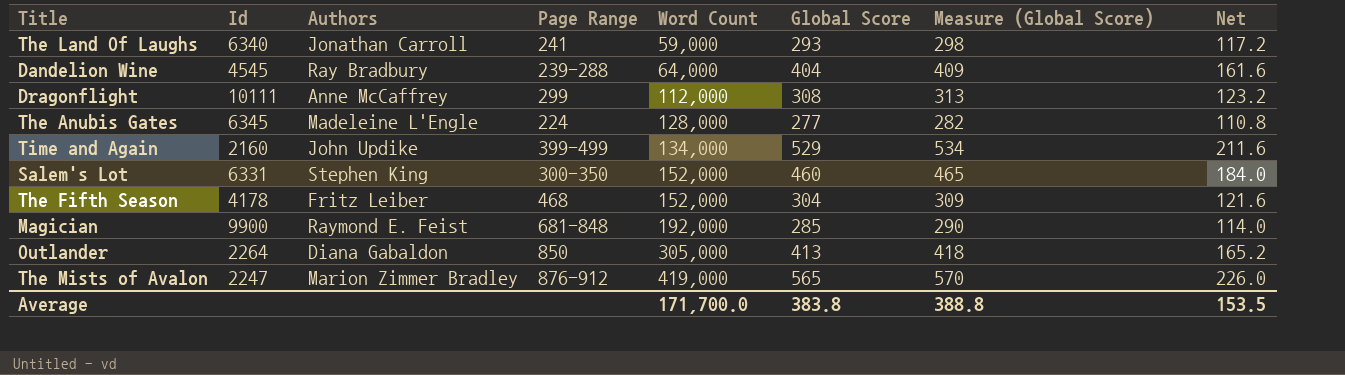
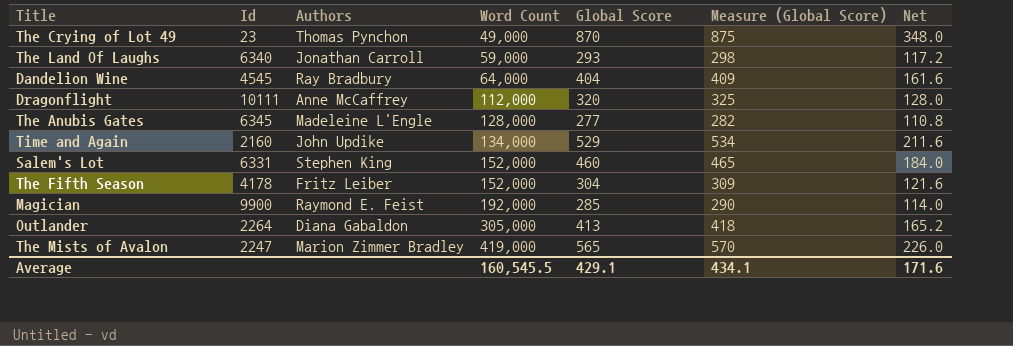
column Page Range | position: 4 -> none
row The Crying of Lot 49: none -> 23 | Thomas Pynchon | 49,000 | 870 | 875 | 348.0
Dragonflight | Global Score: 308 -> 320
Dragonflight | Measure (Global Score): 313 -> 325
Dragonflight | Net: 123.2 -> 128.0
Average | Word Count: 171,700.0 -> 160,545.5
Average | Global Score: 383.8 -> 429.1
Average | Measure (Global Score): 388.8 -> 434.1
Average | Net: 153.5 -> 171.6

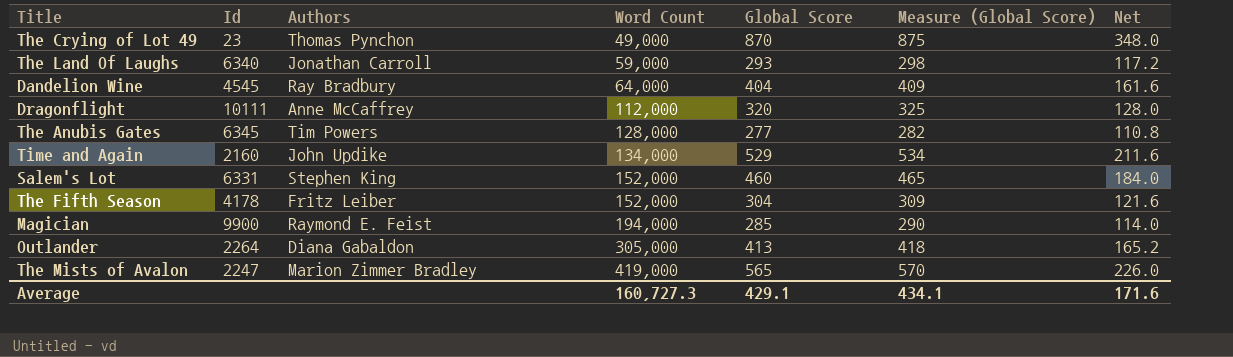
The Anubis Gates | Authors: Madeleine L'Engle -> Tim Powers
Magician | Word Count: 192,000 -> 194,000
Average | Word Count: 160,545.5 -> 160,727.3

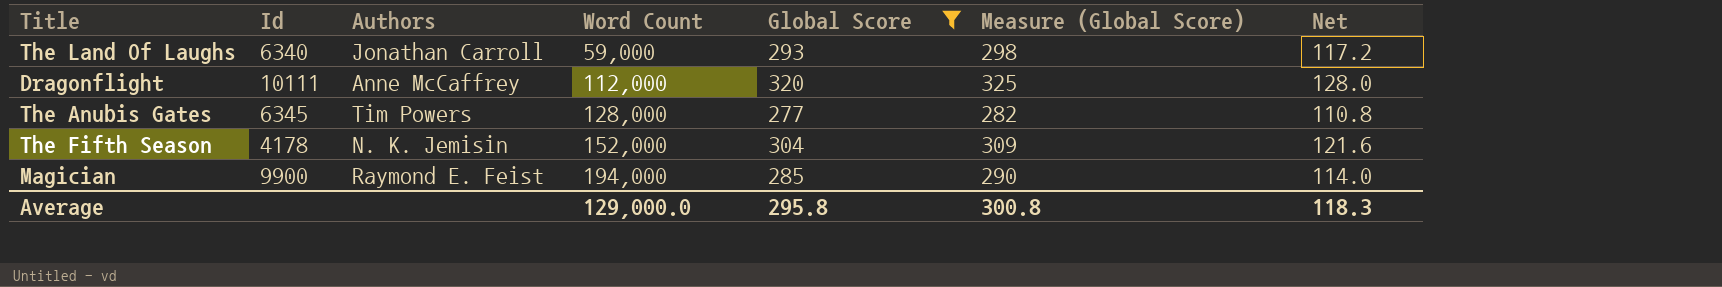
filter: none -> Global Score <= 320
The Fifth Season | Authors: Fritz Leiber -> N. K. Jemisin
Average | Word Count: 160,727.3 -> 129,000.0
Average | Global Score: 429.1 -> 295.8
Average | Measure (Global Score): 434.1 -> 300.8
Average | Net: 171.6 -> 118.3

